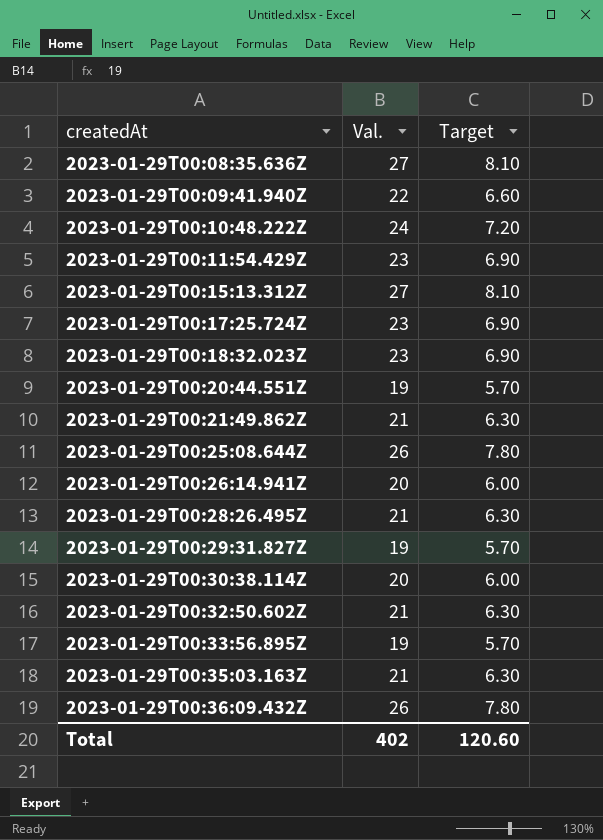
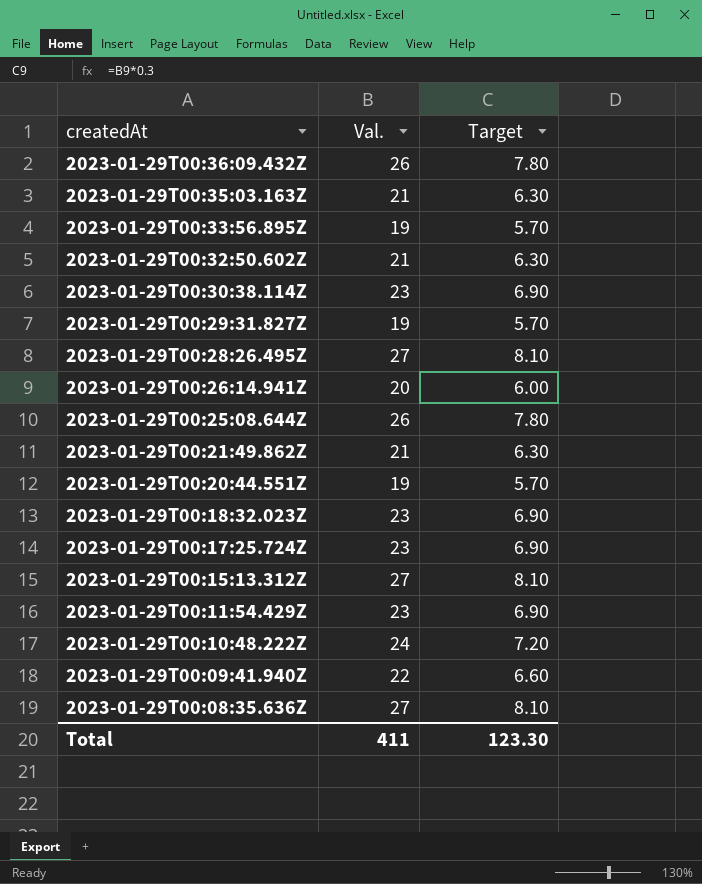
row order: createdAt ascending -> createdAt descending
2023-01-29T00:30:38.114Z | Val.: 20 -> 23
2023-01-29T00:30:38.114Z | Target: 6.00 -> 6.90
2023-01-29T00:28:26.495Z | Val.: 21 -> 27
2023-01-29T00:28:26.495Z | Target: 6.30 -> 8.10
Total | Val.: 402 -> 411
Total | Target: 120.60 -> 123.30

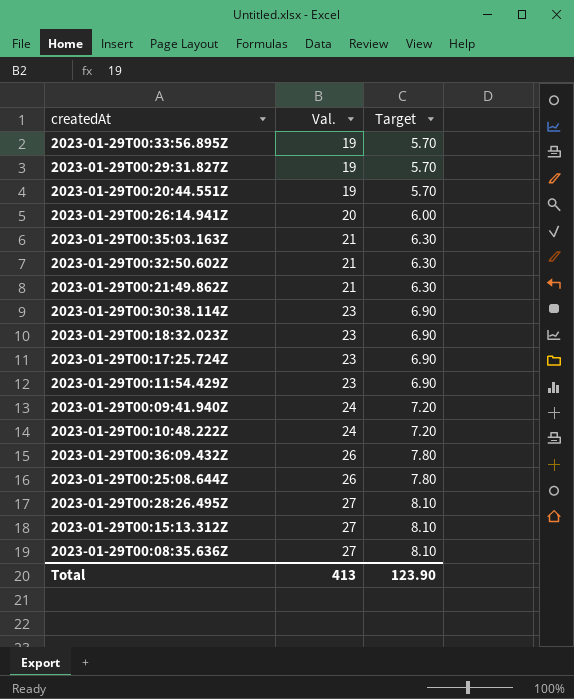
row order: createdAt descending -> Val. ascending
2023-01-29T00:09:41.940Z | Val.: 22 -> 24
2023-01-29T00:09:41.940Z | Target: 6.60 -> 7.20
Total | Val.: 411 -> 413
Total | Target: 123.30 -> 123.90

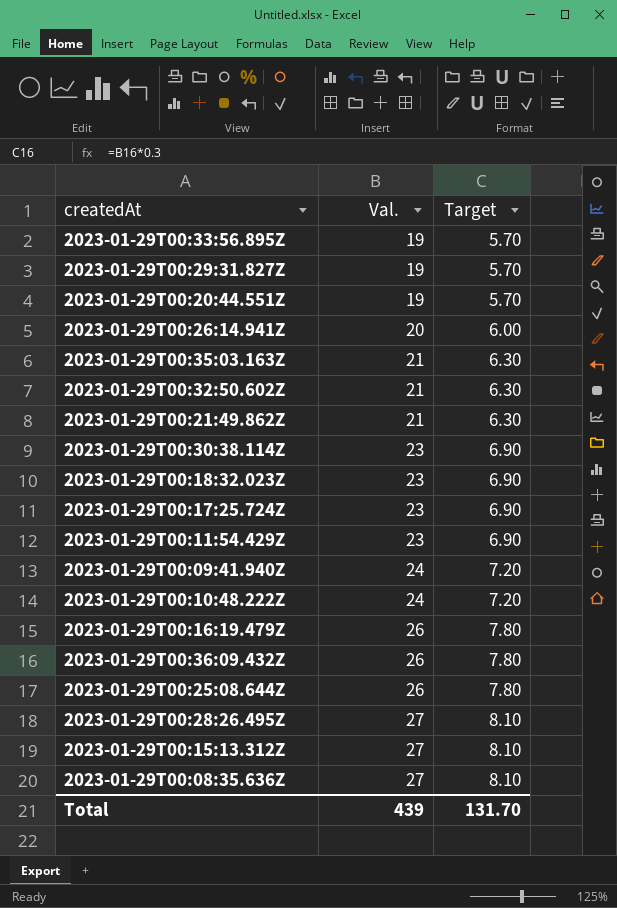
row 2023-01-29T00:16:19.479Z: none -> 26 | 7.80
Total | Val.: 413 -> 439
Total | Target: 123.90 -> 131.70

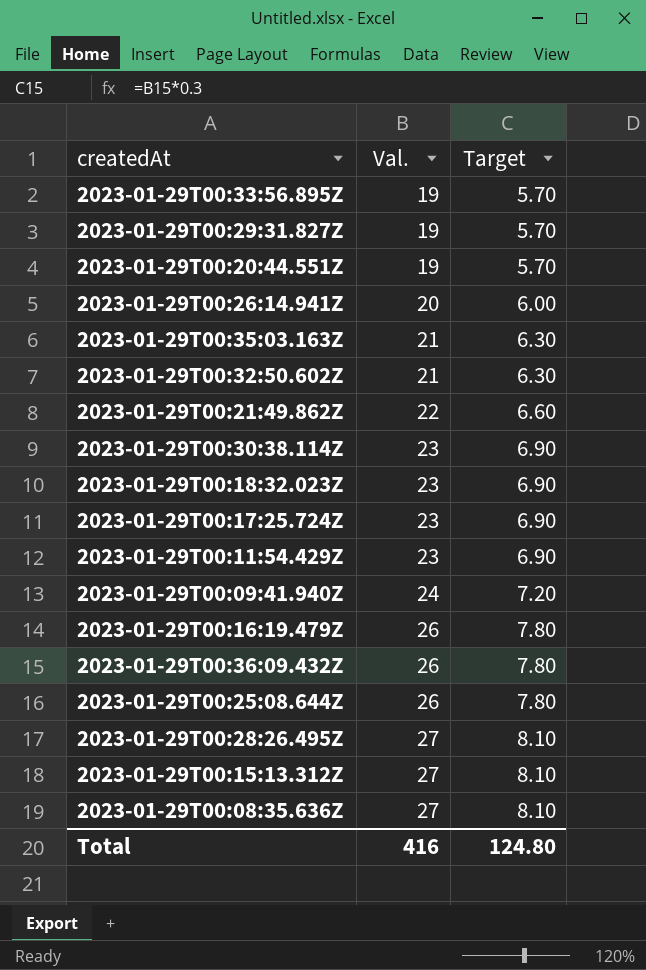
row 2023-01-29T00:10:48.222Z: 24 | 7.20 -> none
2023-01-29T00:21:49.862Z | Val.: 21 -> 22
2023-01-29T00:21:49.862Z | Target: 6.30 -> 6.60
Total | Val.: 439 -> 416
Total | Target: 131.70 -> 124.80

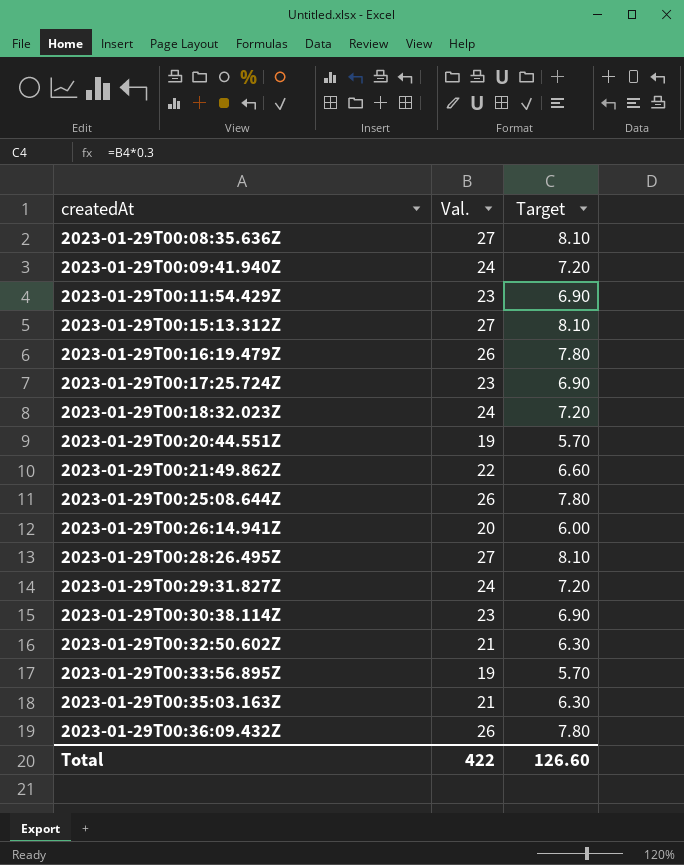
row order: Val. ascending -> createdAt ascending
2023-01-29T00:18:32.023Z | Val.: 23 -> 24
2023-01-29T00:18:32.023Z | Target: 6.90 -> 7.20
2023-01-29T00:29:31.827Z | Val.: 19 -> 24
2023-01-29T00:29:31.827Z | Target: 5.70 -> 7.20
Total | Val.: 416 -> 422
Total | Target: 124.80 -> 126.60

